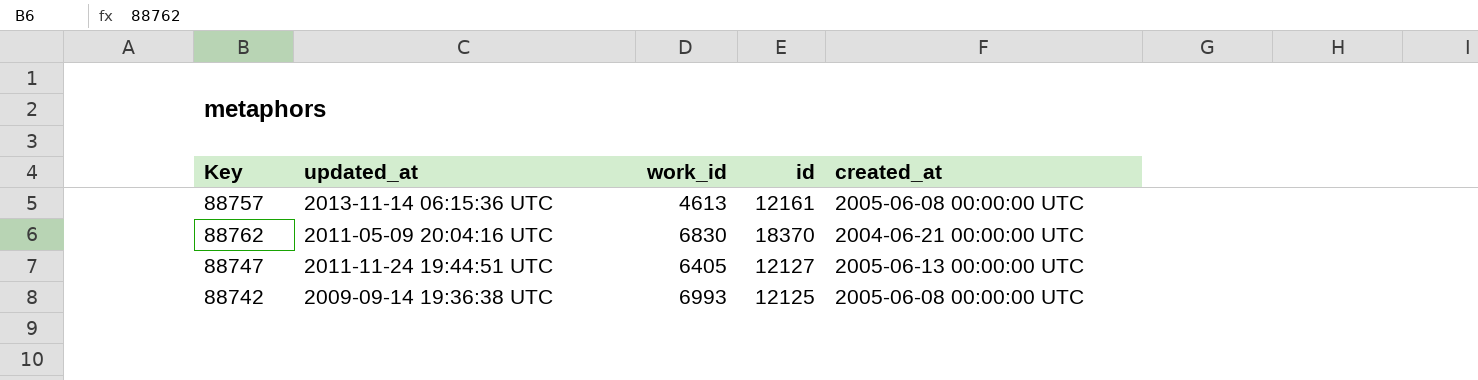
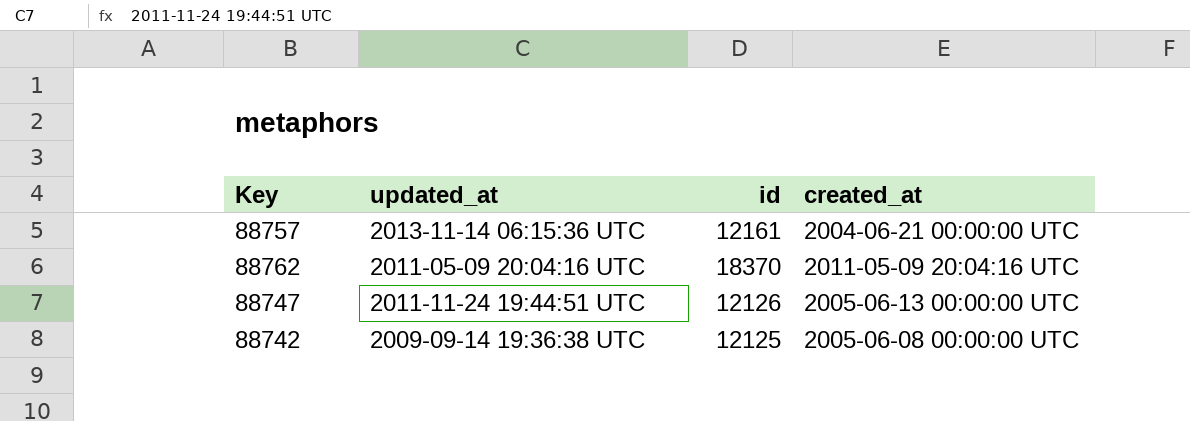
column work_id | position: 3 -> none
88757 | created_at: 2005-06-08 00:00:00 UTC -> 2004-06-21 00:00:00 UTC
88762 | created_at: 2004-06-21 00:00:00 UTC -> 2011-05-09 20:04:16 UTC
88747 | id: 12127 -> 12126

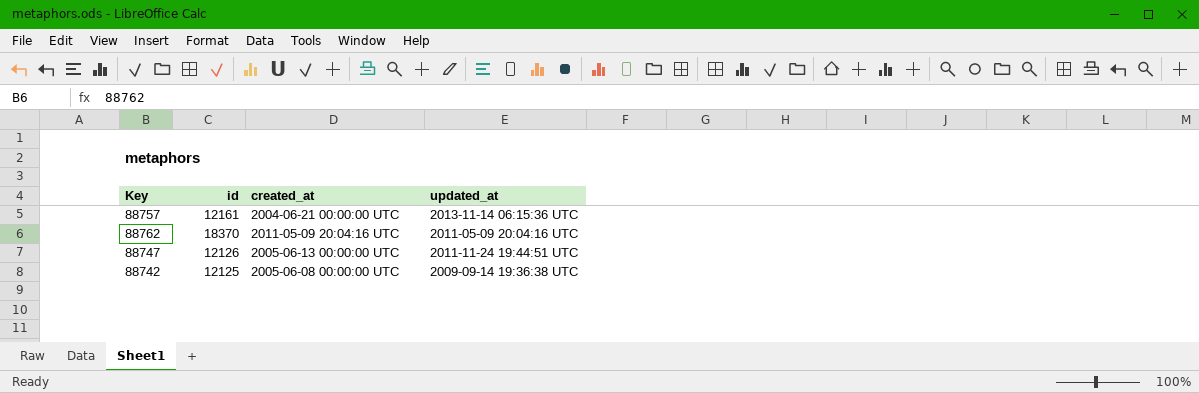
column updated_at | position: 2 -> 4

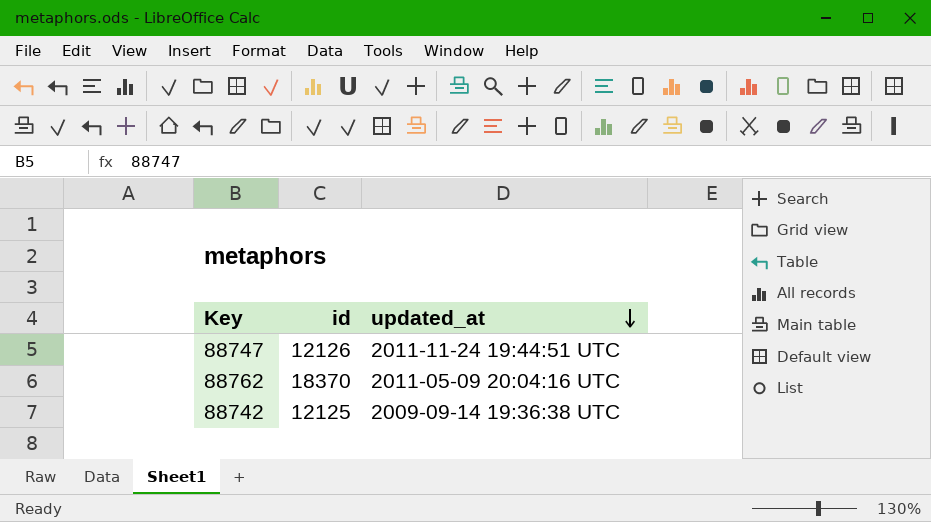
row order: none -> updated_at descending
column created_at | position: 3 -> none
row 88757: 12161 | 2004-06-21 00:00:00 UTC | 2013-11-14 06:15:36 UTC -> none

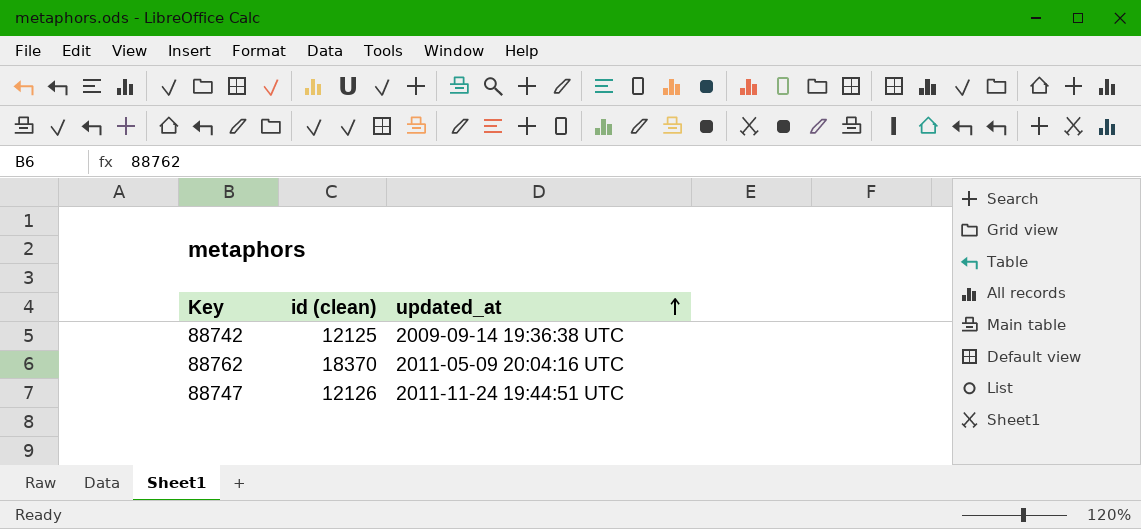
row order: updated_at descending -> updated_at ascending
column name: id -> id (clean)

